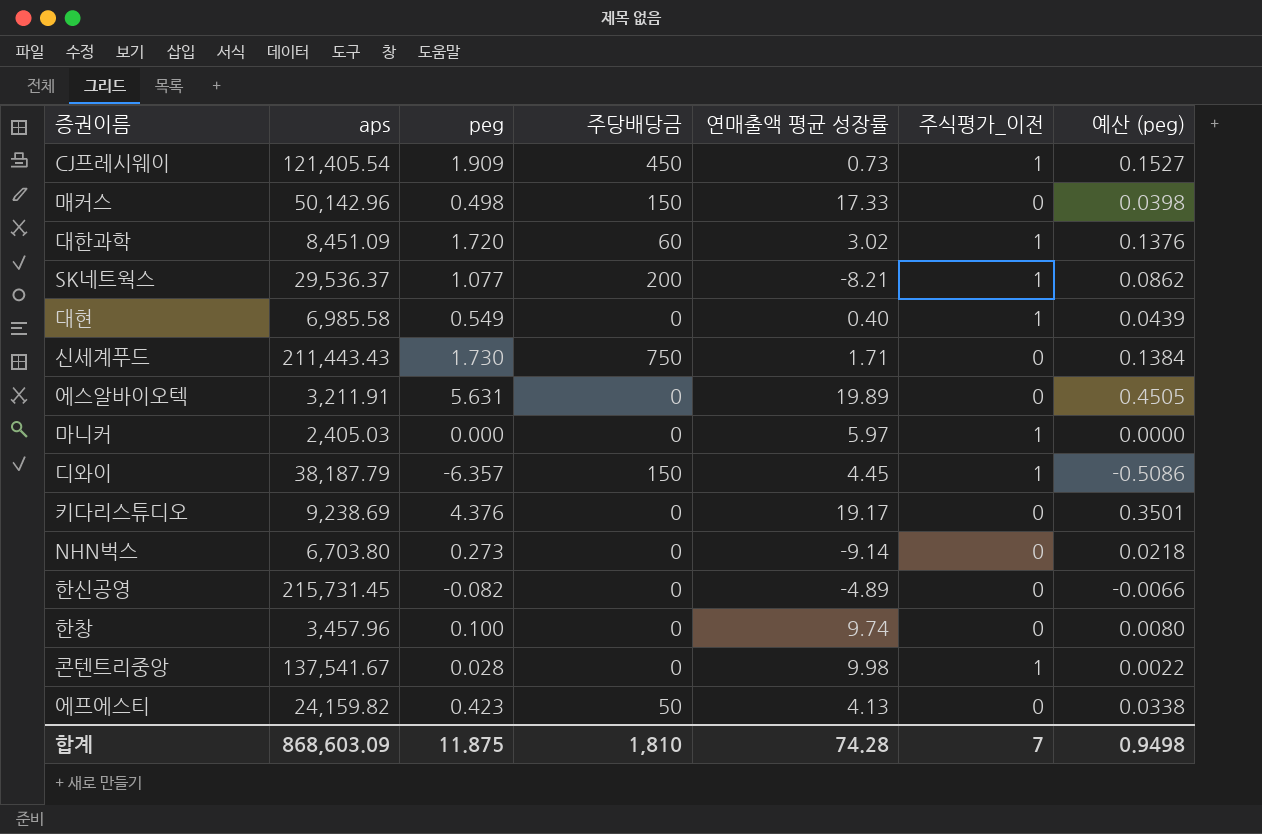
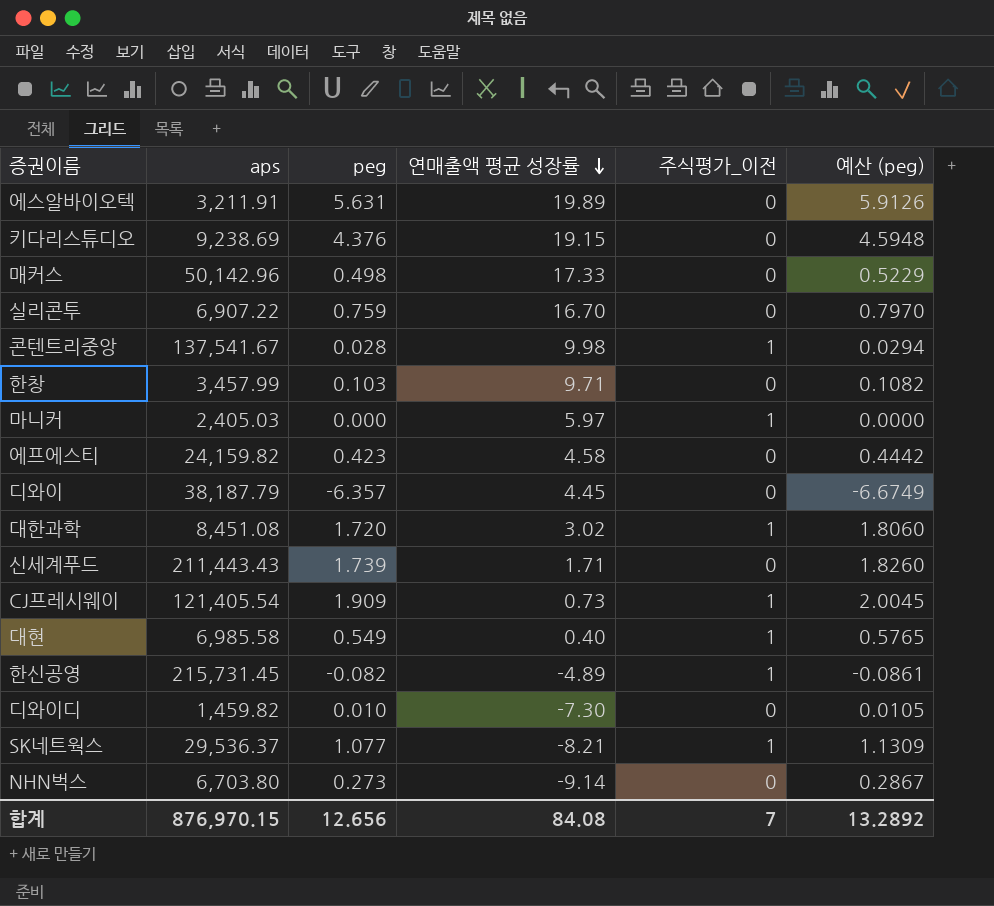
row order: none -> 연매출액 평균 성장률 descending
column 주당배당금 | position: 4 -> none
column 예산 (peg) | formula: [peg] * 0.08 -> [peg] * 1.05
키다리스튜디오 | 연매출액 평균 성장률: 19.17 -> 19.15
row 실리콘투: none -> 6,907.22 | 0.759 | 16.70 | 0 | 0.7970
한창 | aps: 3,457.96 -> 3,457.99
한창 | peg: 0.100 -> 0.103
한창 | 연매출액 평균 성장률: 9.74 -> 9.71
에프에스티 | 연매출액 평균 성장률: 4.13 -> 4.58
디와이 | 주식평가_이전: 1 -> 0
대한과학 | aps: 8,451.09 -> 8,451.08
신세계푸드 | peg: 1.730 -> 1.739
한신공영 | 주식평가_이전: 0 -> 1
row 디와이디: none -> 1,459.82 | 0.010 | -7.30 | 0 | 0.0105
합계 | aps: 868,603.09 -> 876,970.15
합계 | peg: 11.875 -> 12.656
합계 | 연매출액 평균 성장률: 74.28 -> 84.08
합계 | 예산 (peg): 0.9498 -> 13.2892

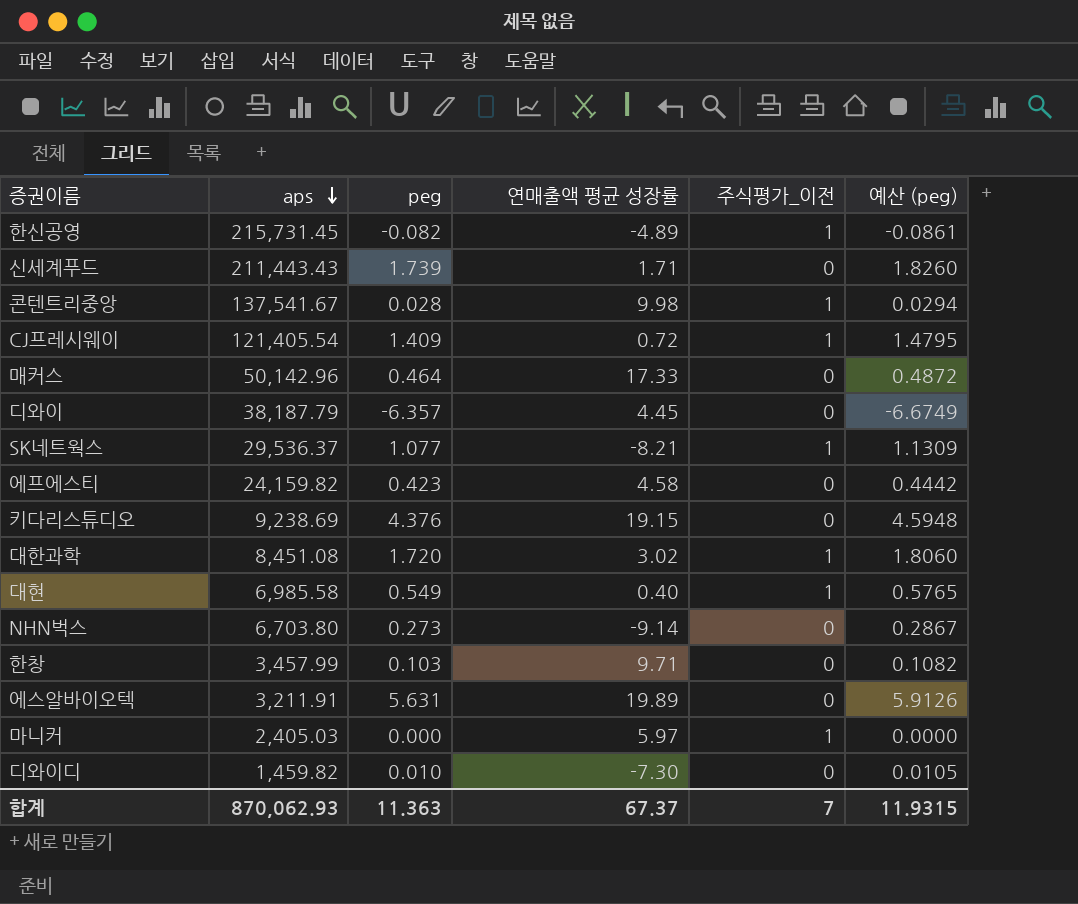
row order: 연매출액 평균 성장률 descending -> aps descending
row 실리콘투: 6,907.22 | 0.759 | 16.70 | 0 | 0.7970 -> none
CJ프레시웨이 | peg: 1.909 -> 1.409
CJ프레시웨이 | 연매출액 평균 성장률: 0.73 -> 0.72
CJ프레시웨이 | 예산 (peg): 2.0045 -> 1.4795
매커스 | peg: 0.498 -> 0.464
매커스 | 예산 (peg): 0.5229 -> 0.4872
합계 | aps: 876,970.15 -> 870,062.93
합계 | peg: 12.656 -> 11.363
합계 | 연매출액 평균 성장률: 84.08 -> 67.37
합계 | 예산 (peg): 13.2892 -> 11.9315

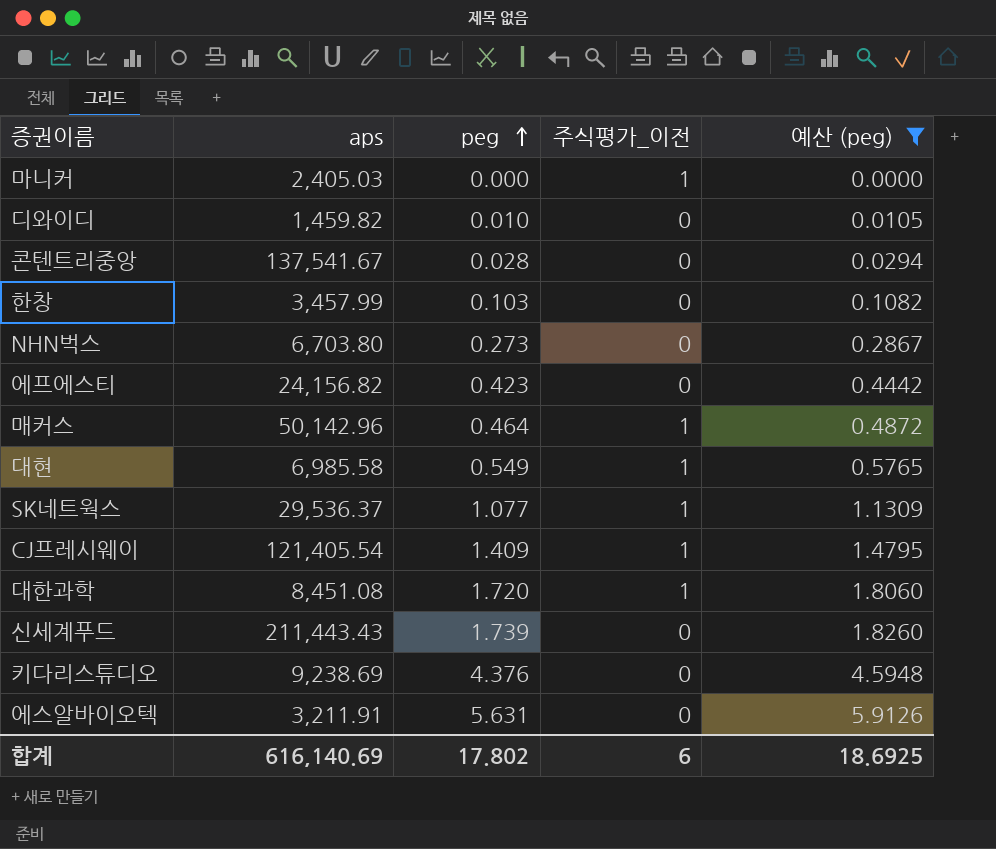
filter: none -> 예산 (peg) >= 0.0000
row order: aps descending -> peg ascending
column 연매출액 평균 성장률 | position: 4 -> none
콘텐트리중앙 | 주식평가_이전: 1 -> 0
에프에스티 | aps: 24,159.82 -> 24,156.82
매커스 | 주식평가_이전: 0 -> 1
합계 | aps: 870,062.93 -> 616,140.69
합계 | peg: 11.363 -> 17.802
합계 | 주식평가_이전: 7 -> 6
합계 | 예산 (peg): 11.9315 -> 18.6925

